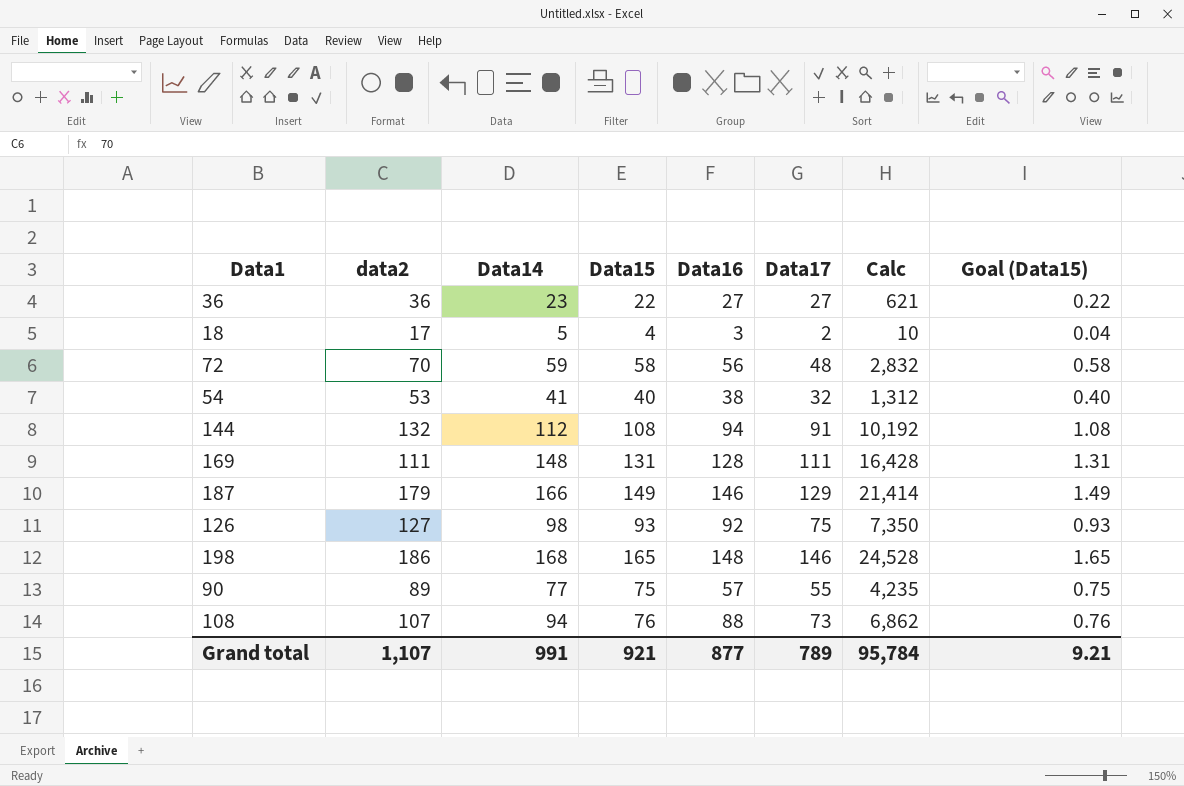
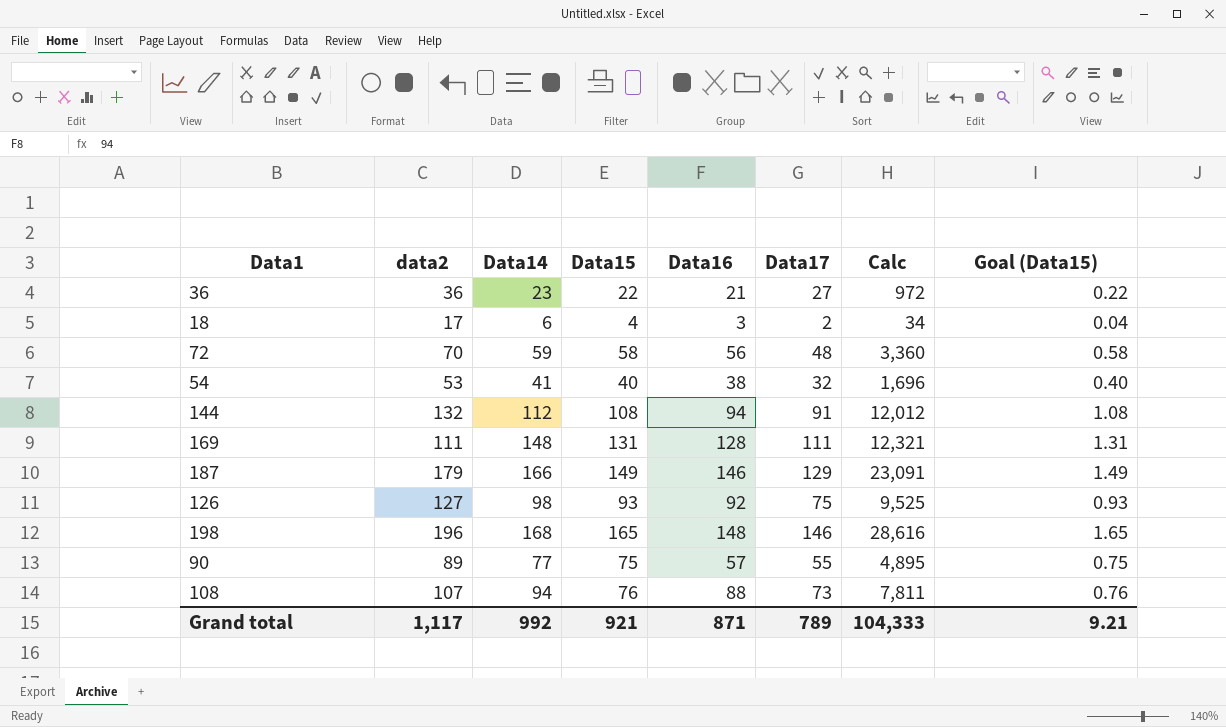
column Calc | formula: [Data14] * [Data17] -> [data2] * [Data17]
36 | Data16: 27 -> 21
18 | Data14: 5 -> 6
198 | data2: 186 -> 196
Grand total | data2: 1,107 -> 1,117
Grand total | Data14: 991 -> 992
Grand total | Data16: 877 -> 871
Grand total | Calc: 95,784 -> 104,333

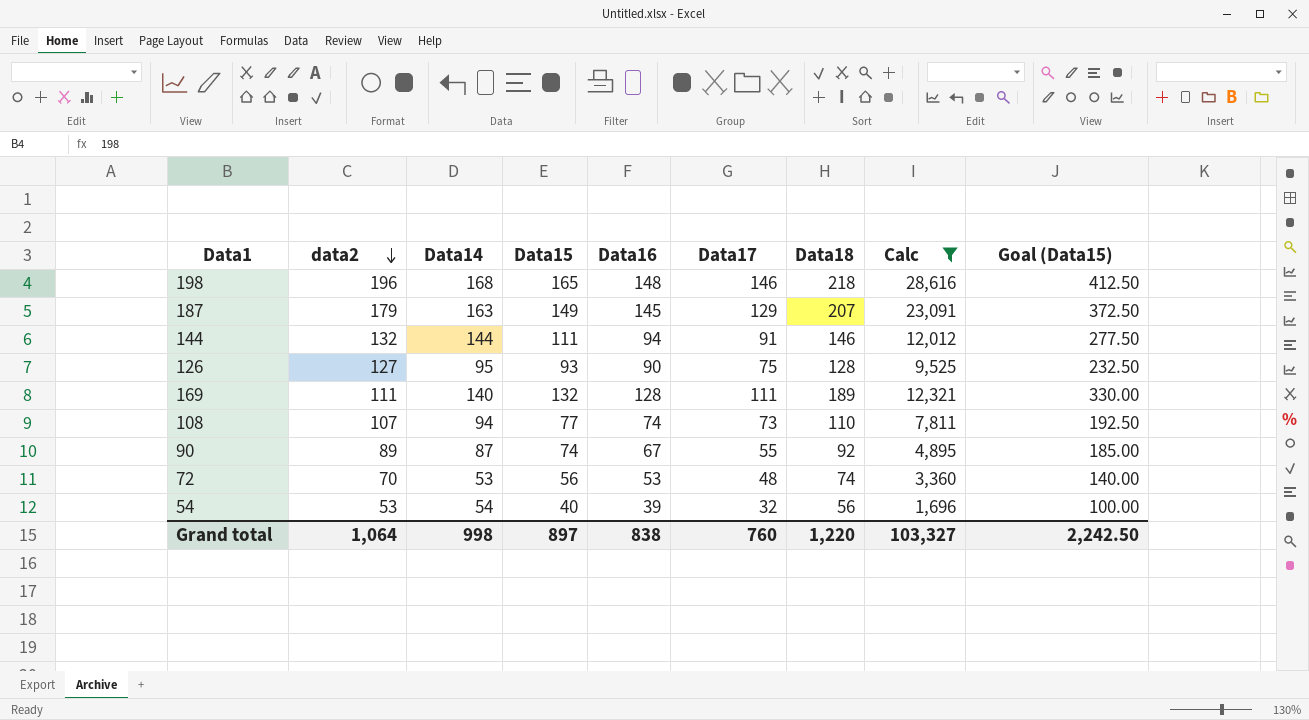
filter: none -> Calc >= 1,696
row order: none -> data2 descending
column Data18 | position: none -> 7
column Goal (Data15) | formula: [Data15] * 0.01 -> [Data15] * 2.5
187 | Data14: 166 -> 163
187 | Data16: 146 -> 145
144 | Data14: 112 -> 144
144 | Data15: 108 -> 111
126 | Data14: 98 -> 95
126 | Data16: 92 -> 90
169 | Data14: 148 -> 140
169 | Data15: 131 -> 132
108 | Data15: 76 -> 77
108 | Data16: 88 -> 74
90 | Data14: 77 -> 87
90 | Data15: 75 -> 74
90 | Data16: 57 -> 67
72 | Data14: 59 -> 53
72 | Data15: 58 -> 56
72 | Data16: 56 -> 53
54 | Data14: 41 -> 54
54 | Data16: 38 -> 39
Grand total | data2: 1,117 -> 1,064
Grand total | Data14: 992 -> 998
Grand total | Data15: 921 -> 897
Grand total | Data16: 871 -> 838
Grand total | Data17: 789 -> 760
Grand total | Calc: 104,333 -> 103,327
Grand total | Goal (Data15): 9.21 -> 2,242.50

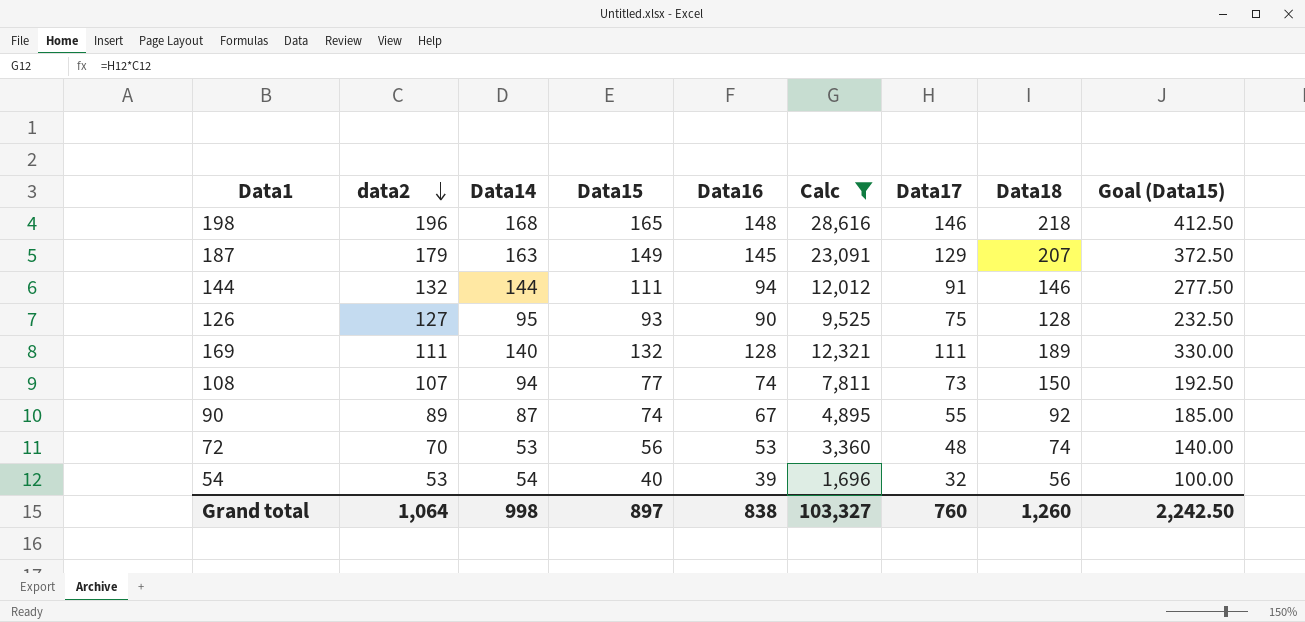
column Calc | position: 8 -> 6
108 | Data18: 110 -> 150
Grand total | Data18: 1,220 -> 1,260

